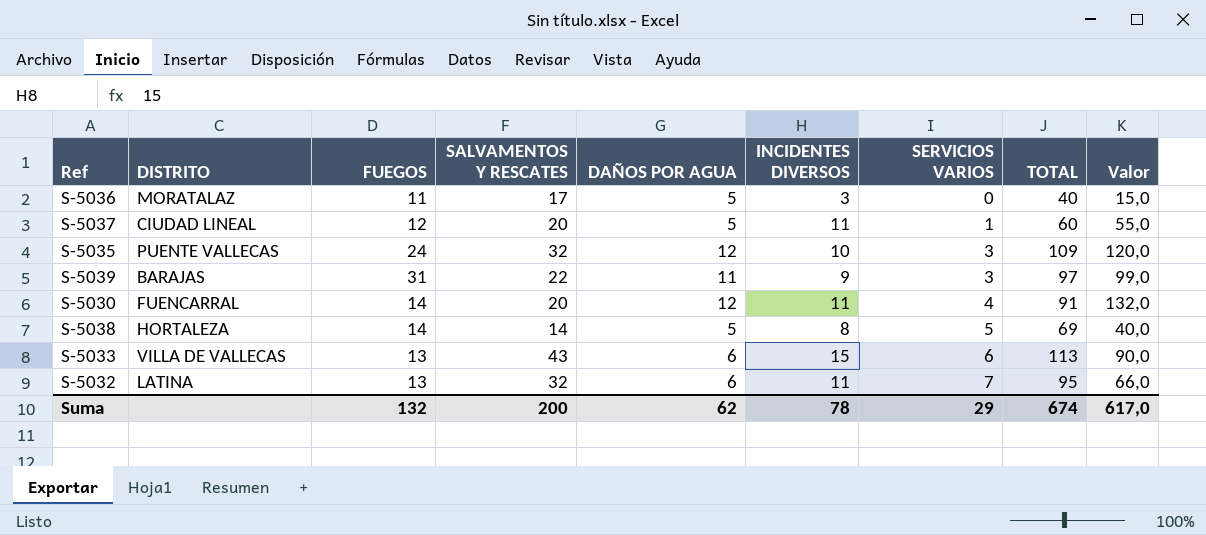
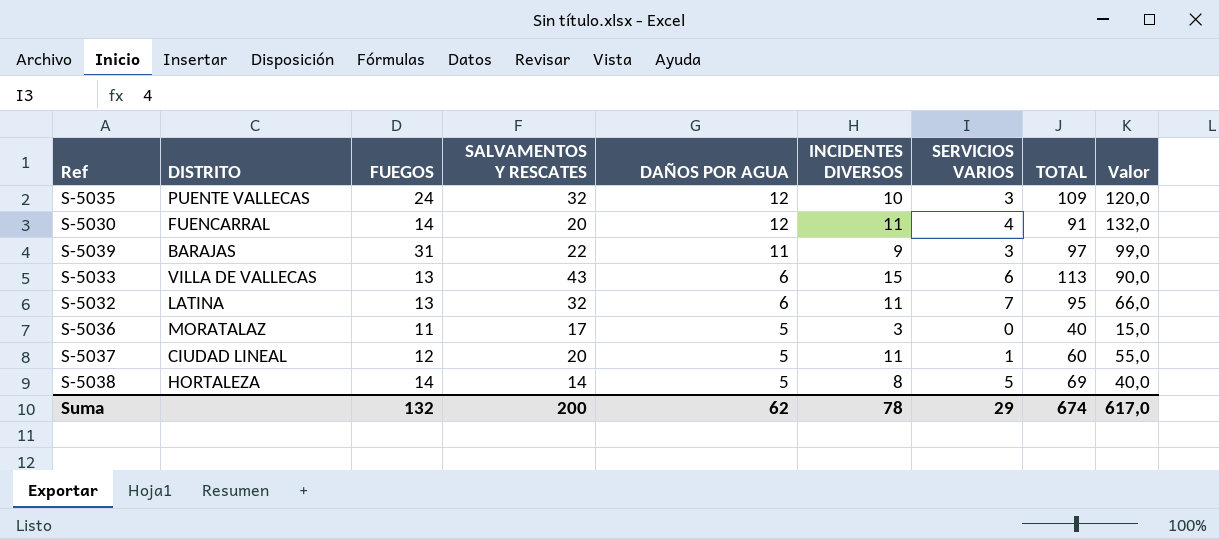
row order: SERVICIOS VARIOS ascending -> DAÑOS POR AGUA descending

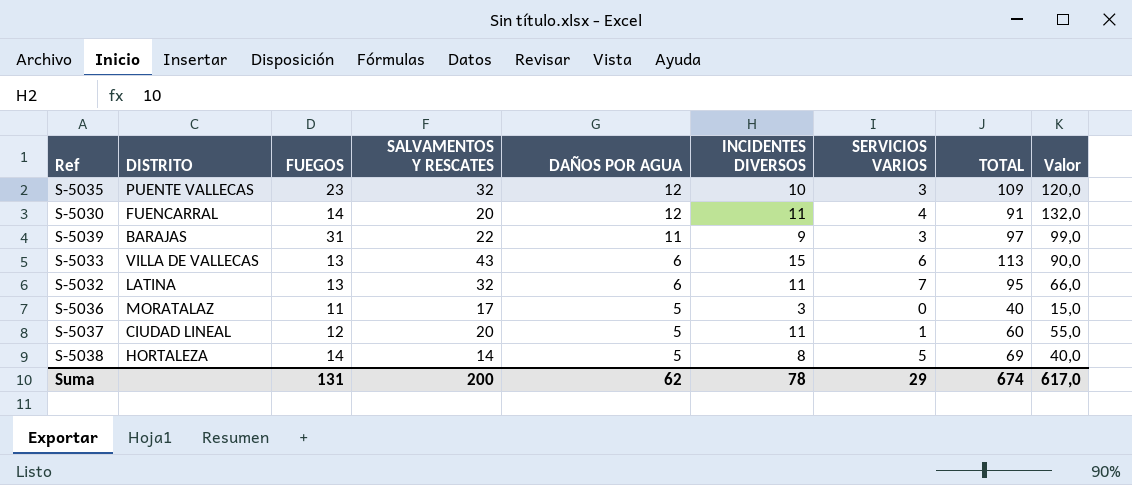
S-5035 | FUEGOS: 24 -> 23
Suma | FUEGOS: 132 -> 131

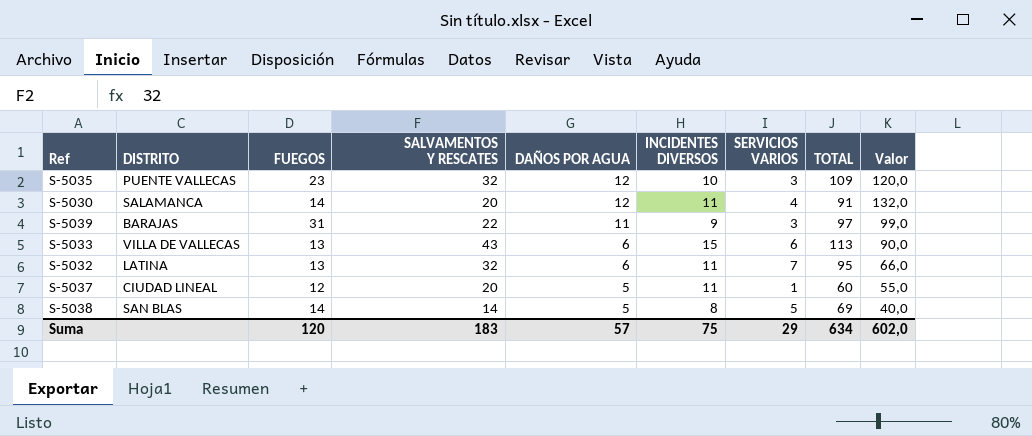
row S-5036: MORATALAZ | 11 | 17 | 5 | 3 | 0 | 40 | 15,0 -> none
S-5030 | DISTRITO: FUENCARRAL -> SALAMANCA
S-5038 | DISTRITO: HORTALEZA -> SAN BLAS
Suma | FUEGOS: 131 -> 120
Suma | SALVAMENTOS Y RESCATES: 200 -> 183
Suma | DAÑOS POR AGUA: 62 -> 57
Suma | INCIDENTES DIVERSOS: 78 -> 75
Suma | TOTAL: 674 -> 634
Suma | Valor: 617,0 -> 602,0

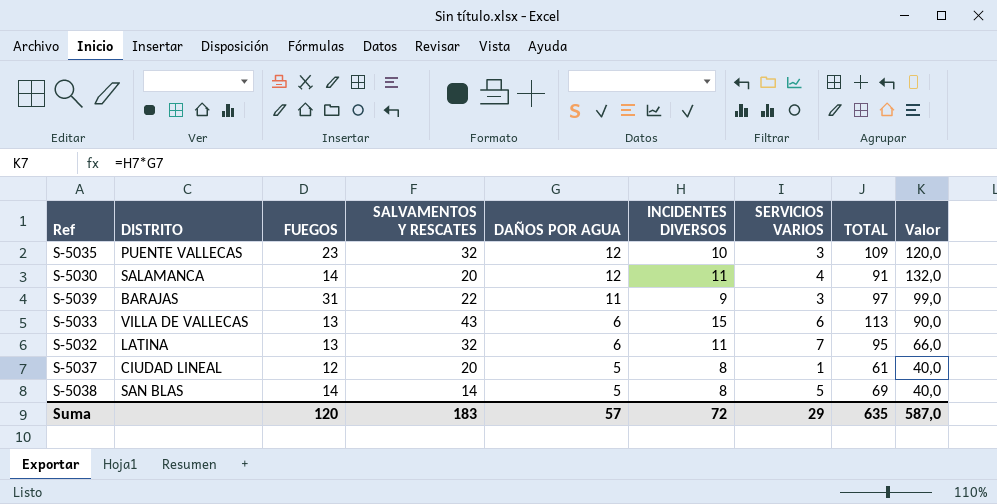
S-5037 | INCIDENTES DIVERSOS: 11 -> 8
S-5037 | TOTAL: 60 -> 61
S-5037 | Valor: 55,0 -> 40,0
Suma | INCIDENTES DIVERSOS: 75 -> 72
Suma | TOTAL: 634 -> 635
Suma | Valor: 602,0 -> 587,0

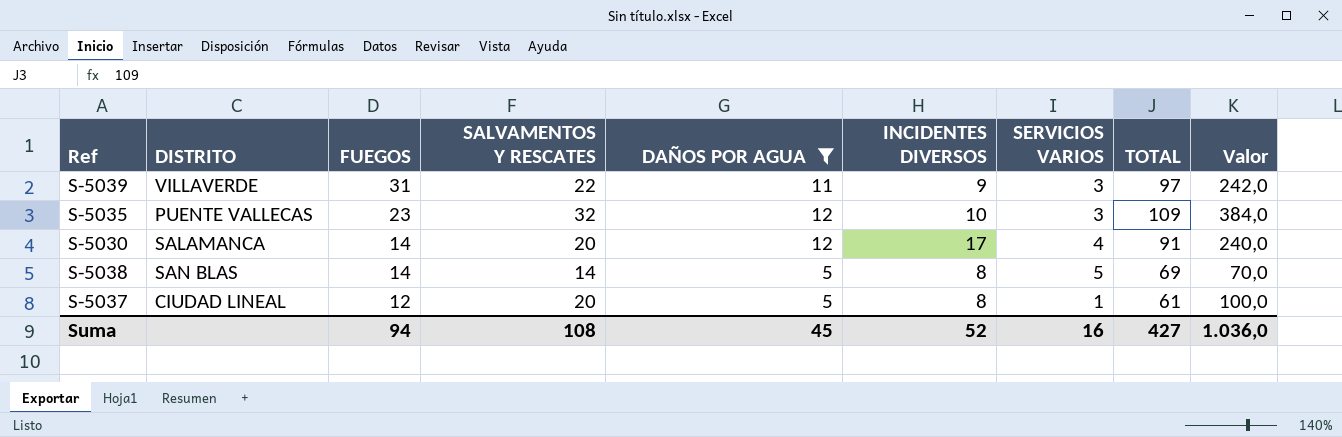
filter: none -> DAÑOS POR AGUA != 6
row order: DAÑOS POR AGUA descending -> FUEGOS descending
column Valor | formula: [DAÑOS POR AGUA] * [INCIDENTES DIVERSOS] -> [SALVAMENTOS Y RESCATES] * [DAÑOS POR AGUA]
S-5039 | DISTRITO: BARAJAS -> VILLAVERDE
S-5030 | INCIDENTES DIVERSOS: 11 -> 17
Suma | FUEGOS: 120 -> 94
Suma | SALVAMENTOS Y RESCATES: 183 -> 108
Suma | DAÑOS POR AGUA: 57 -> 45
Suma | INCIDENTES DIVERSOS: 72 -> 52
Suma | SERVICIOS VARIOS: 29 -> 16
Suma | TOTAL: 635 -> 427
Suma | Valor: 587,0 -> 1.036,0

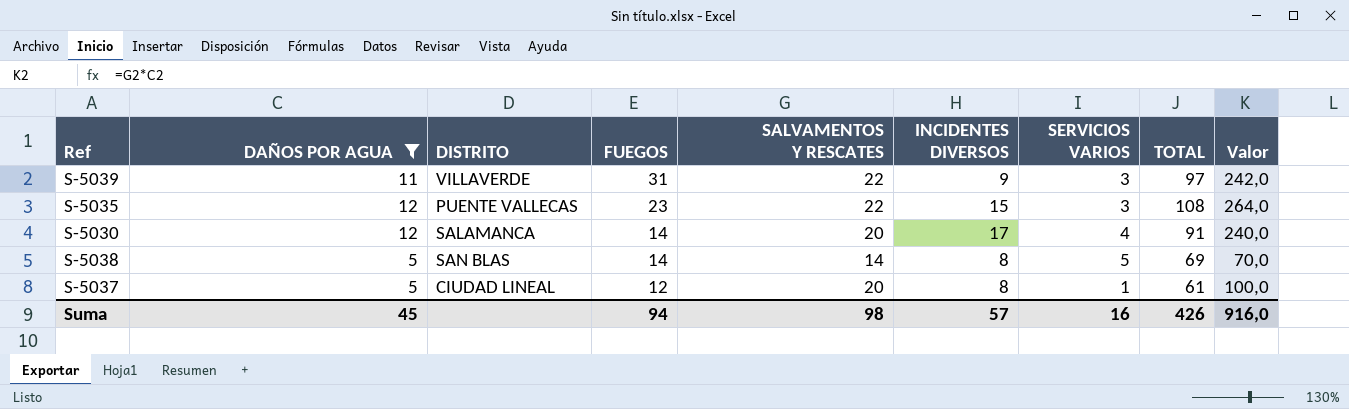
column DAÑOS POR AGUA | position: 5 -> 2
S-5035 | SALVAMENTOS Y RESCATES: 32 -> 22
S-5035 | INCIDENTES DIVERSOS: 10 -> 15
S-5035 | TOTAL: 109 -> 108
S-5035 | Valor: 384,0 -> 264,0
Suma | SALVAMENTOS Y RESCATES: 108 -> 98
Suma | INCIDENTES DIVERSOS: 52 -> 57
Suma | TOTAL: 427 -> 426
Suma | Valor: 1.036,0 -> 916,0

